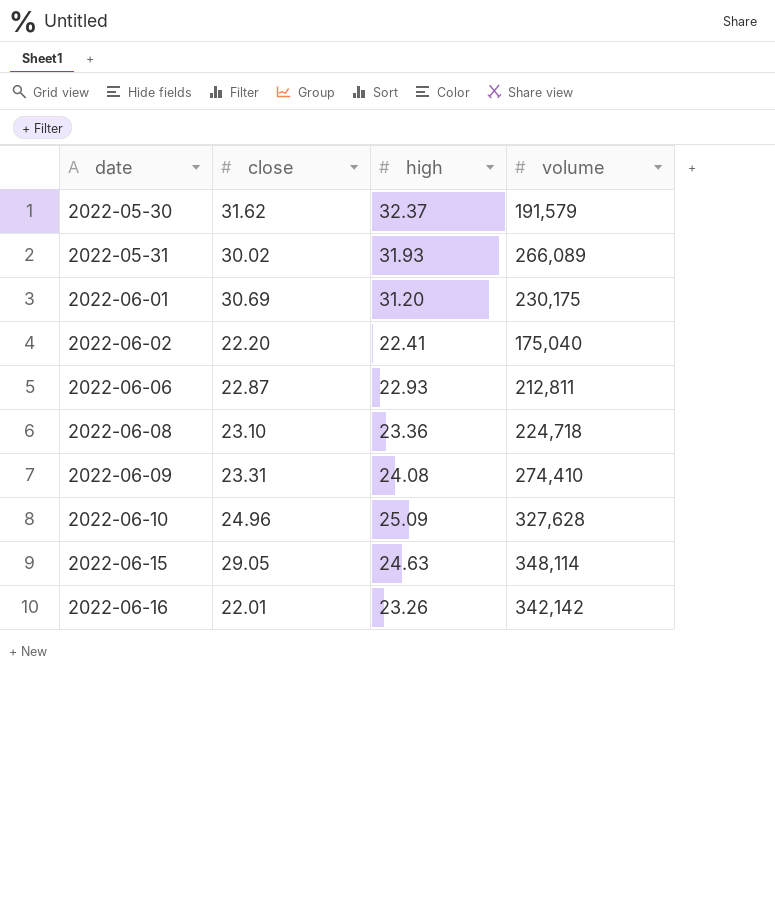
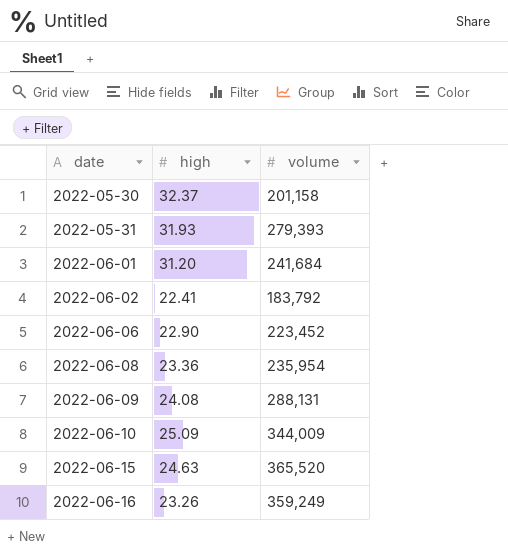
column close | position: 2 -> none
2022-05-30 | volume: 191,579 -> 201,158
2022-05-31 | volume: 266,089 -> 279,393
2022-06-01 | volume: 230,175 -> 241,684
2022-06-02 | volume: 175,040 -> 183,792
2022-06-06 | high: 22.93 -> 22.90
2022-06-06 | volume: 212,811 -> 223,452
2022-06-08 | volume: 224,718 -> 235,954
2022-06-09 | volume: 274,410 -> 288,131
2022-06-10 | volume: 327,628 -> 344,009
2022-06-15 | volume: 348,114 -> 365,520
2022-06-16 | volume: 342,142 -> 359,249

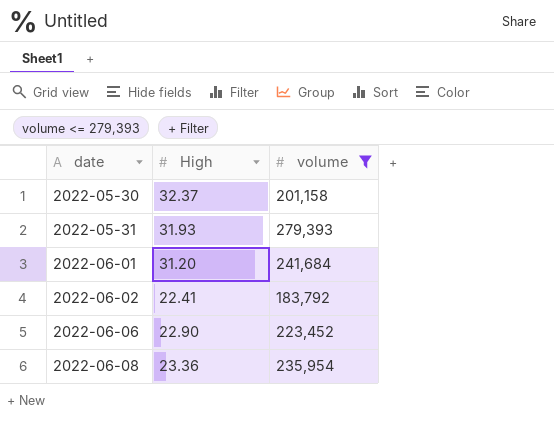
filter: none -> volume <= 279,393
column name: high -> High

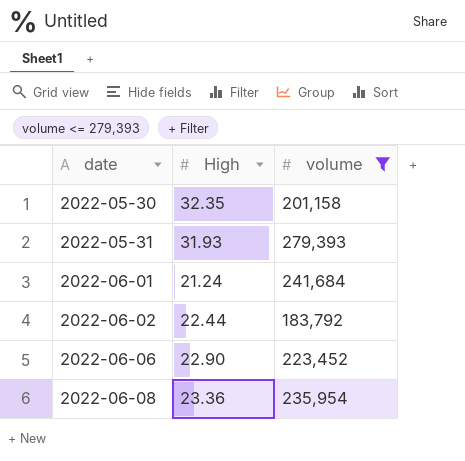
2022-05-30 | High: 32.37 -> 32.35
2022-06-01 | High: 31.20 -> 21.24
2022-06-02 | High: 22.41 -> 22.44

